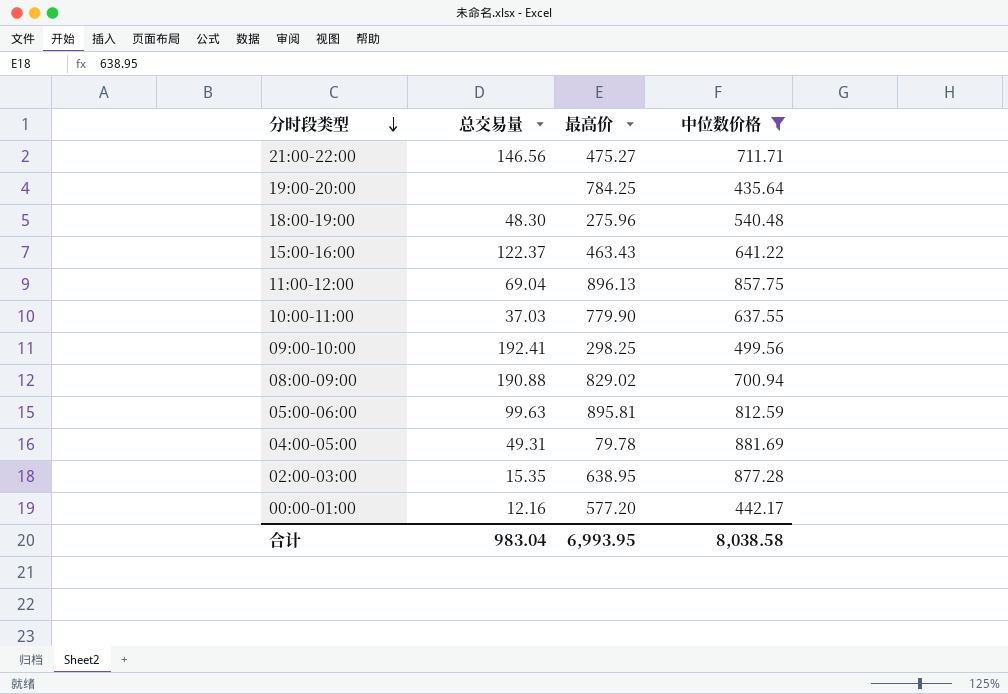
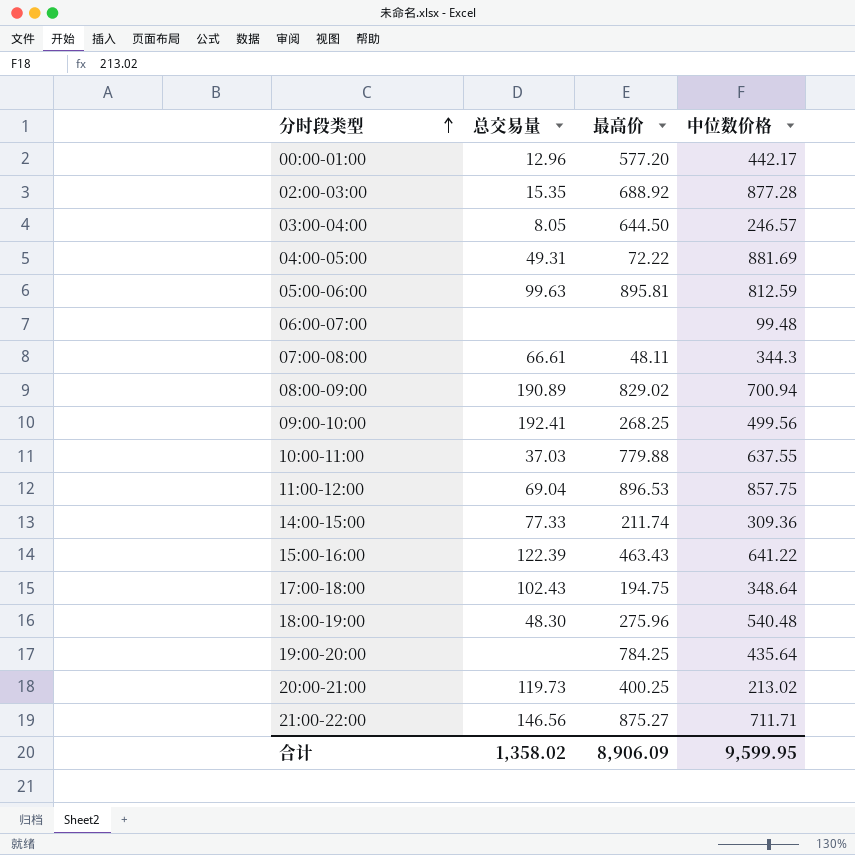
filter: 中位数价格 >= 435.64 -> none
row order: 分时段类型 descending -> 分时段类型 ascending
00:00-01:00 | 总交易量: 12.16 -> 12.96
02:00-03:00 | 最高价: 638.95 -> 688.92
04:00-05:00 | 最高价: 79.78 -> 72.22
08:00-09:00 | 总交易量: 190.88 -> 190.89
09:00-10:00 | 最高价: 298.25 -> 268.25
10:00-11:00 | 最高价: 779.90 -> 779.88
11:00-12:00 | 最高价: 896.13 -> 896.53
15:00-16:00 | 总交易量: 122.37 -> 122.39
21:00-22:00 | 最高价: 475.27 -> 875.27
合计 | 总交易量: 983.04 -> 1,358.02
合计 | 最高价: 6,993.95 -> 8,906.09
合计 | 中位数价格: 8,038.58 -> 9,599.95

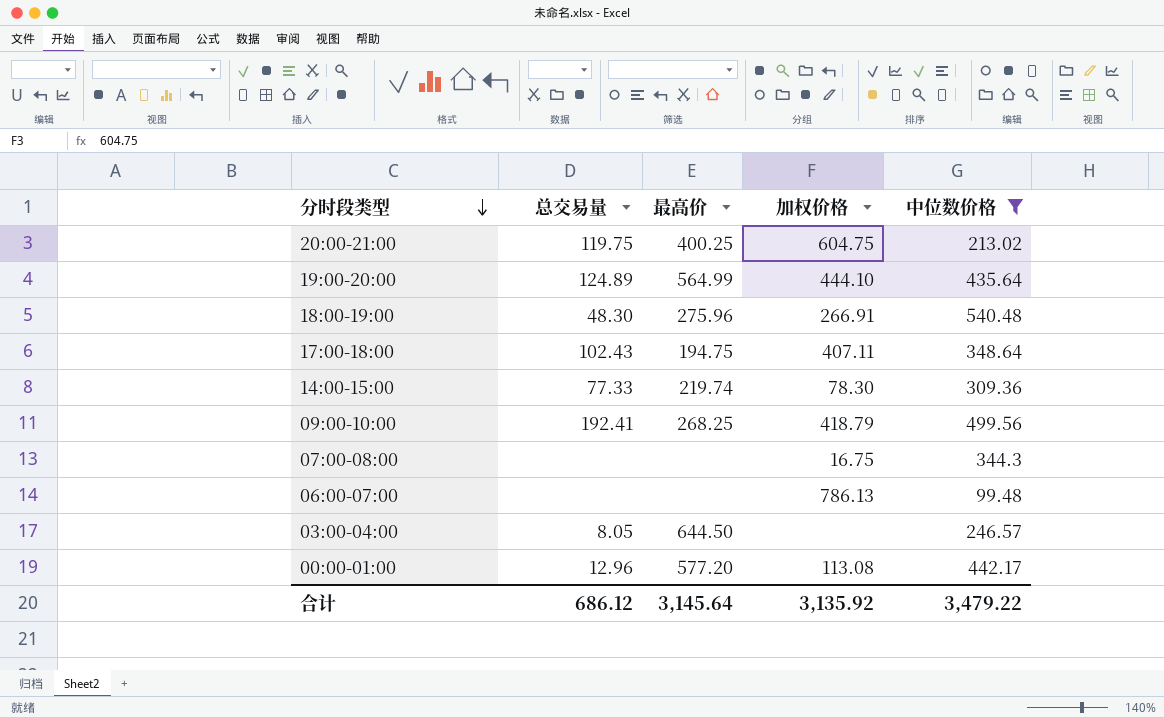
filter: none -> 中位数价格 <= 540.48
row order: 分时段类型 ascending -> 分时段类型 descending
column 加权价格 | position: none -> 4
20:00-21:00 | 总交易量: 119.73 -> 119.75
19:00-20:00 | 总交易量: none -> 124.89
19:00-20:00 | 最高价: 784.25 -> 564.99
14:00-15:00 | 最高价: 211.74 -> 219.74
07:00-08:00 | 总交易量: 66.61 -> none
07:00-08:00 | 最高价: 48.11 -> none
合计 | 总交易量: 1,358.02 -> 686.12
合计 | 最高价: 8,906.09 -> 3,145.64
合计 | 中位数价格: 9,599.95 -> 3,479.22

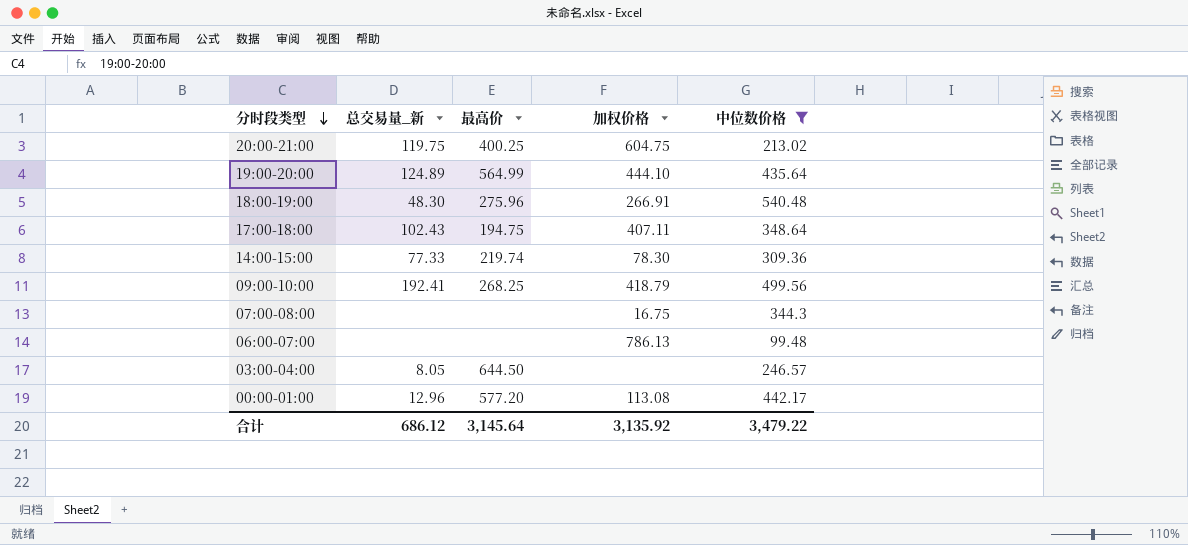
column name: 总交易量 -> 总交易量_新

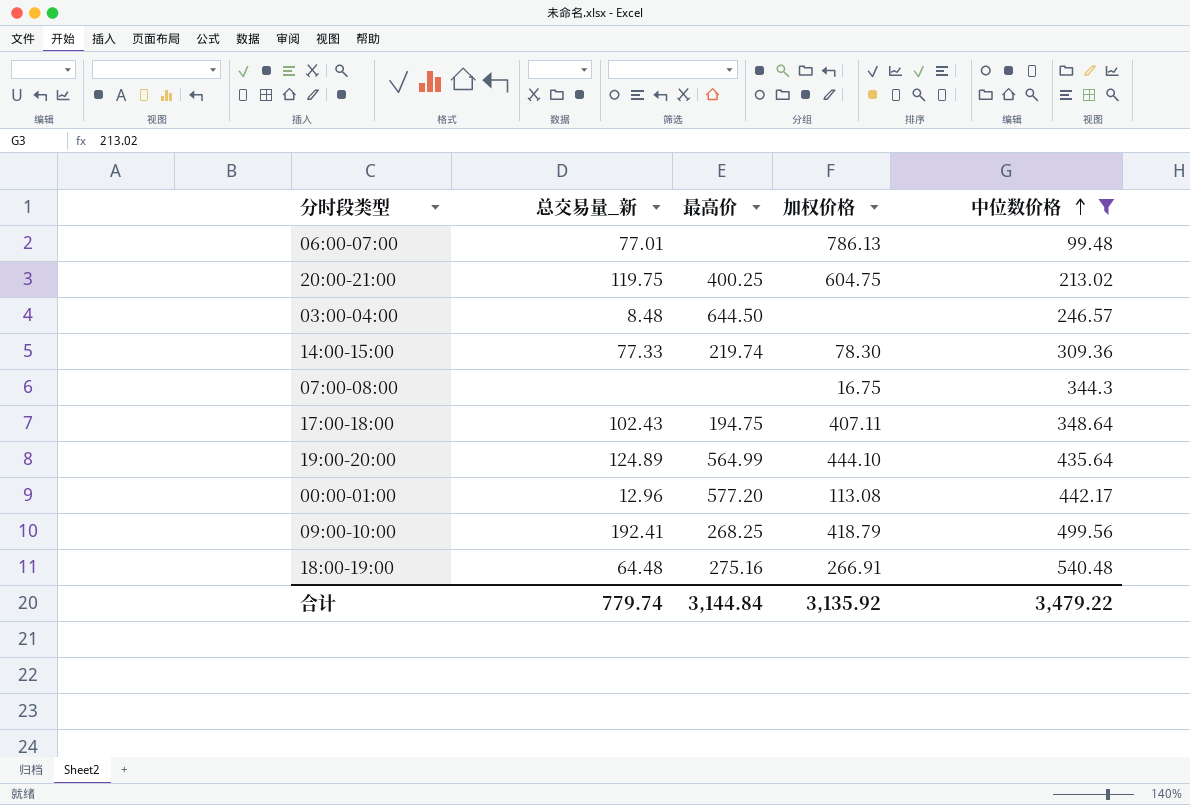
row order: 分时段类型 descending -> 中位数价格 ascending
06:00-07:00 | 总交易量_新: none -> 77.01
03:00-04:00 | 总交易量_新: 8.05 -> 8.48
18:00-19:00 | 总交易量_新: 48.30 -> 64.48
18:00-19:00 | 最高价: 275.96 -> 275.16
合计 | 总交易量_新: 686.12 -> 779.74
合计 | 最高价: 3,145.64 -> 3,144.84

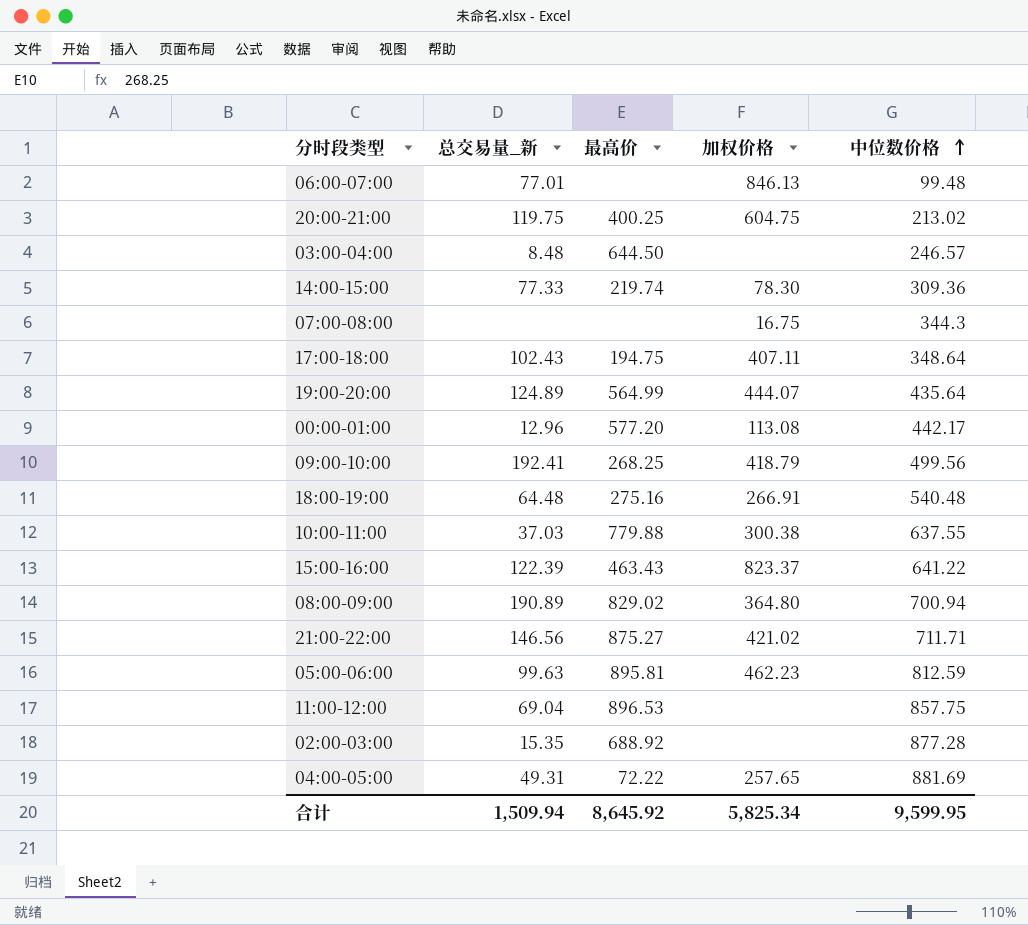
filter: 中位数价格 <= 540.48 -> none
06:00-07:00 | 加权价格: 786.13 -> 846.13
19:00-20:00 | 加权价格: 444.10 -> 444.07
合计 | 总交易量_新: 779.74 -> 1,509.94
合计 | 最高价: 3,144.84 -> 8,645.92
合计 | 加权价格: 3,135.92 -> 5,825.34
合计 | 中位数价格: 3,479.22 -> 9,599.95

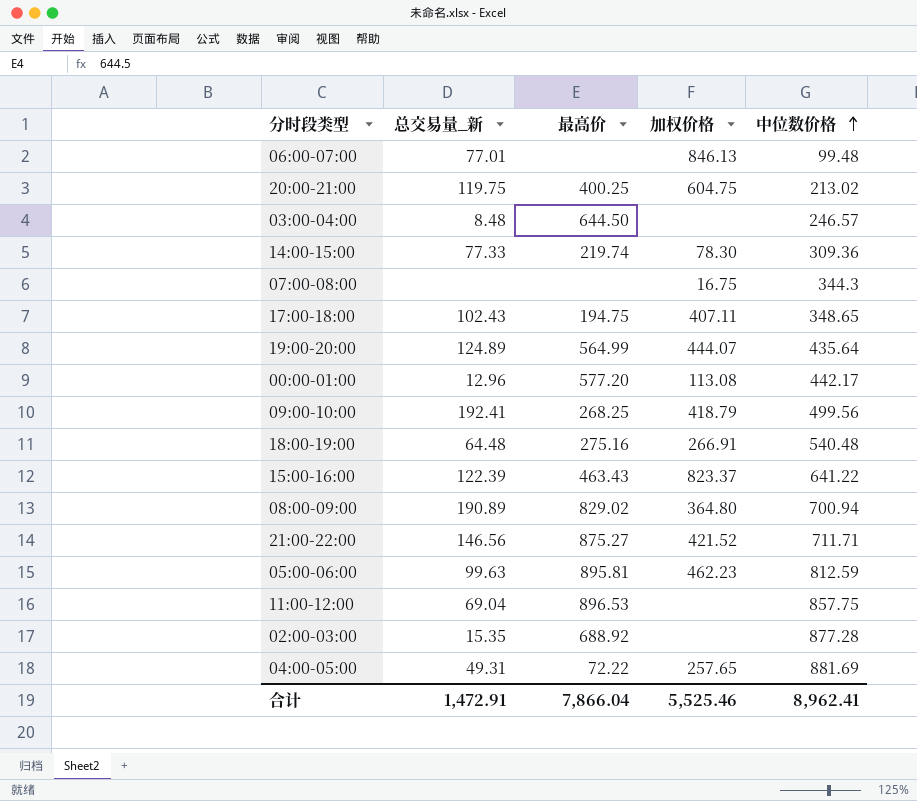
row 10:00-11:00: 37.03 | 779.88 | 300.38 | 637.55 -> none
17:00-18:00 | 中位数价格: 348.64 -> 348.65
21:00-22:00 | 加权价格: 421.02 -> 421.52
合计 | 总交易量_新: 1,509.94 -> 1,472.91
合计 | 最高价: 8,645.92 -> 7,866.04
合计 | 加权价格: 5,825.34 -> 5,525.46
合计 | 中位数价格: 9,599.95 -> 8,962.41

